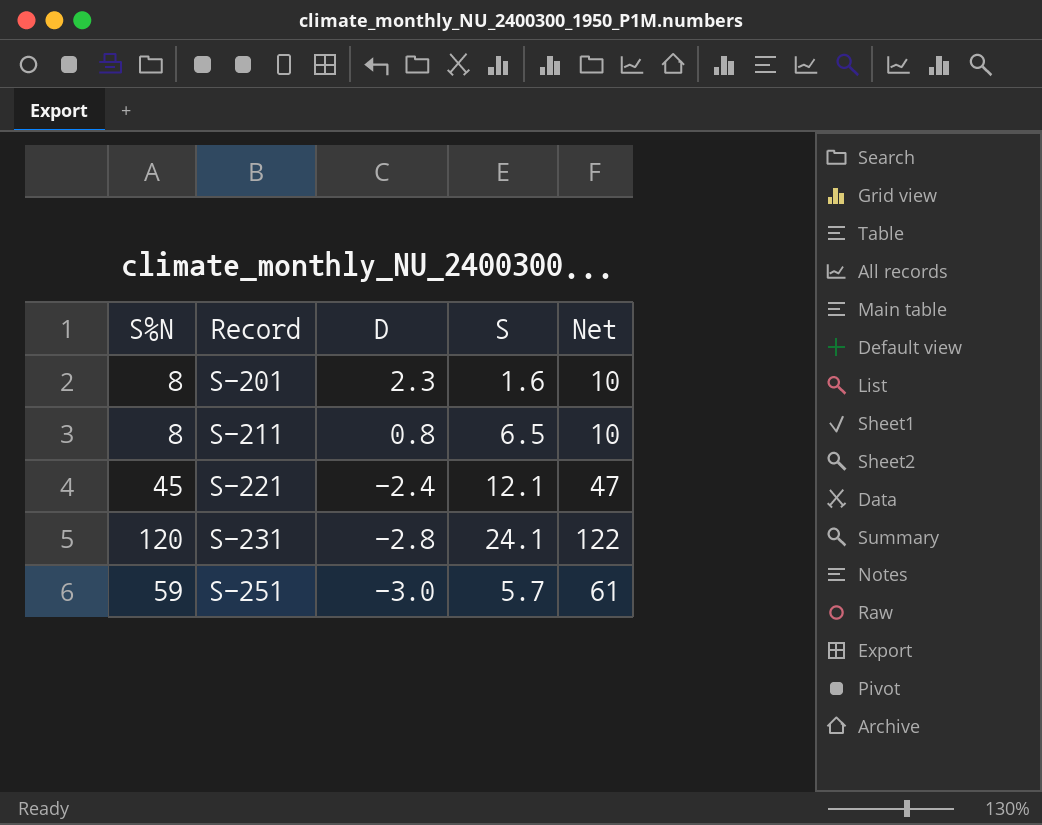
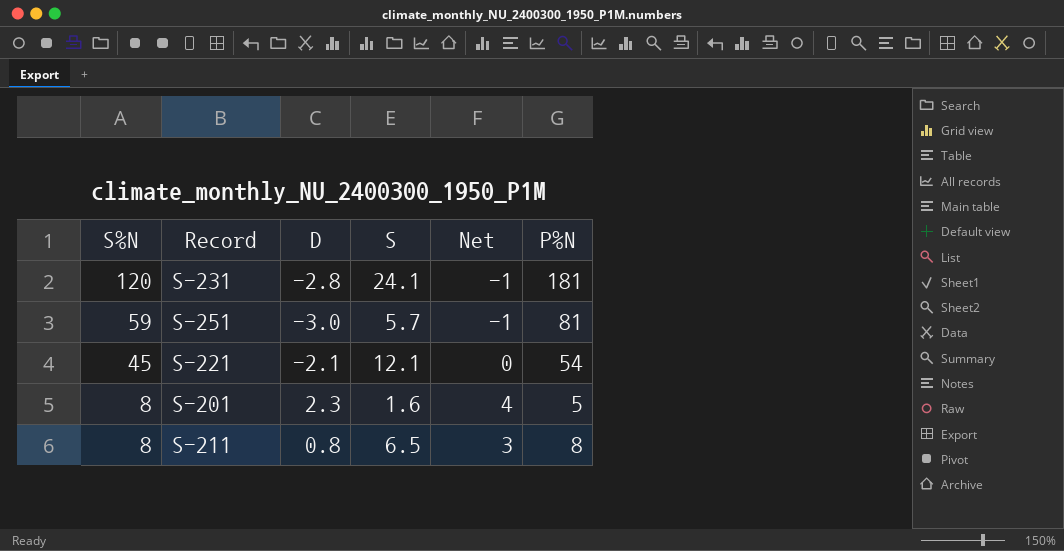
row order: Record ascending -> S%N descending
column Net | formula: [S%N] + 2 -> [D] + 2
column P%N | position: none -> 6
S-221 | D: -2.4 -> -2.1

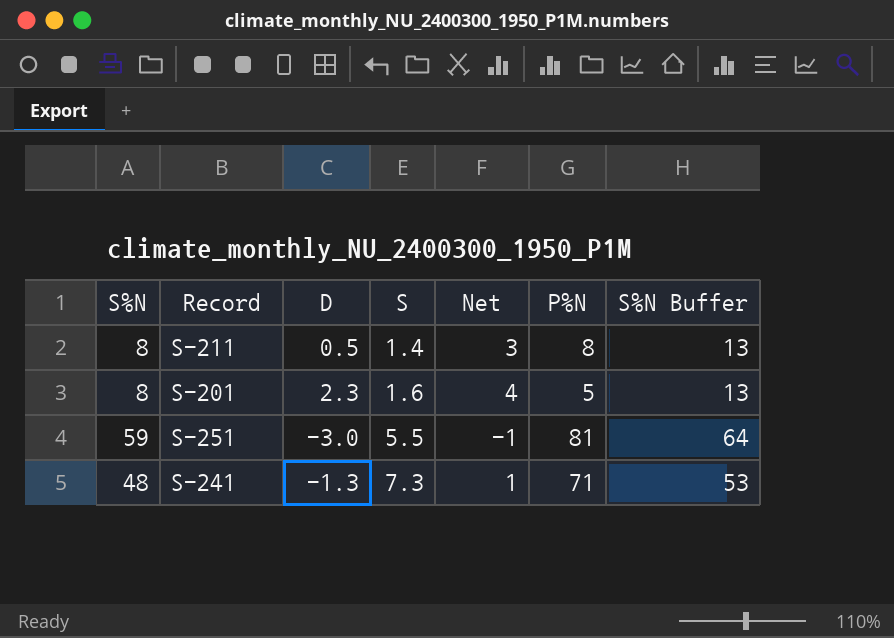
row order: S%N descending -> S ascending
column S%N Buffer | formula: none -> [S%N] + 5
row S-231: 120 | -2.8 | 24.1 | -1 | 181 -> none
row S-221: 45 | -2.1 | 12.1 | 0 | 54 -> none
S-211 | D: 0.8 -> 0.5
S-211 | S: 6.5 -> 1.4
S-251 | S: 5.7 -> 5.5
row S-241: none -> 48 | -1.3 | 7.3 | 1 | 71 | 53

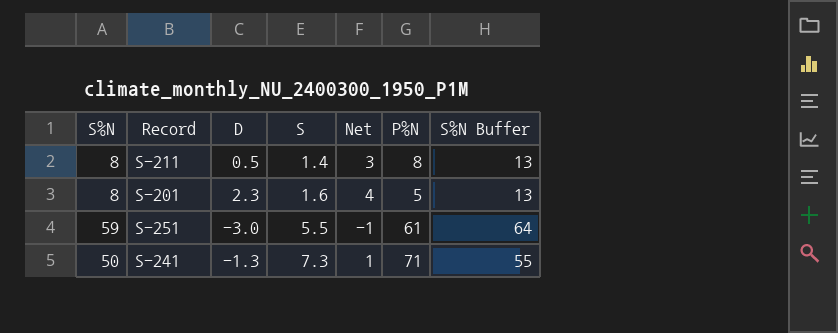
S-251 | P%N: 81 -> 61
S-241 | S%N: 48 -> 50
S-241 | S%N Buffer: 53 -> 55

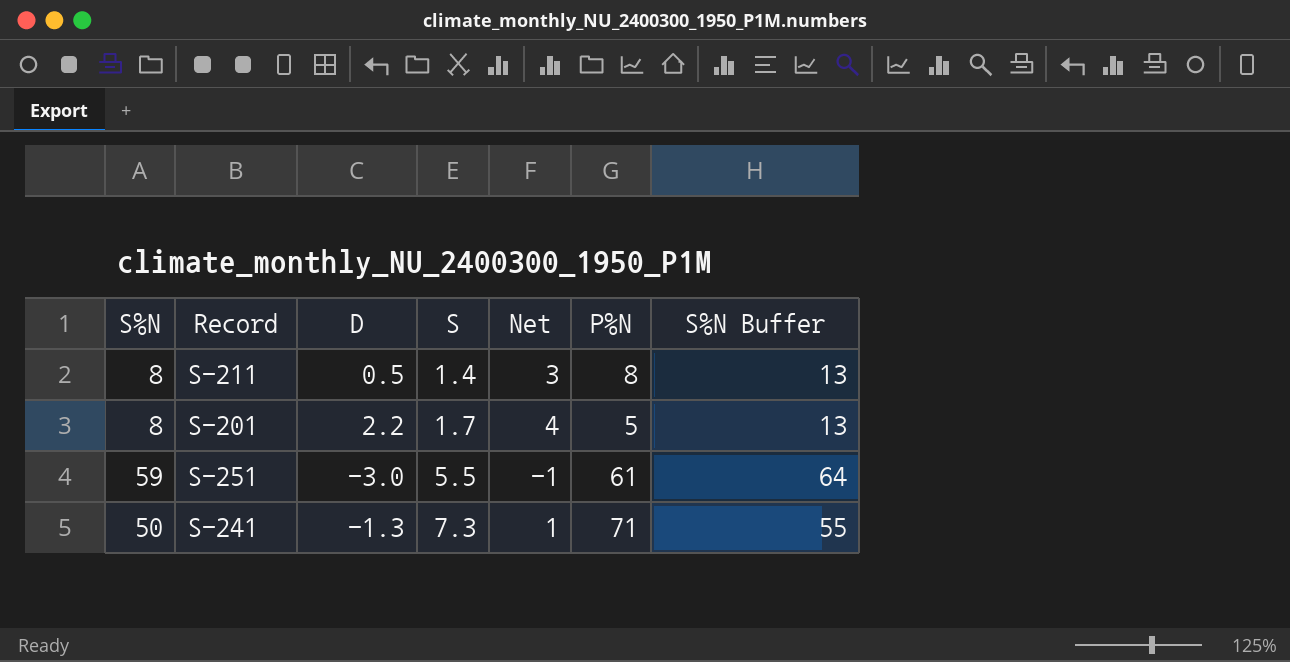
S-201 | D: 2.3 -> 2.2
S-201 | S: 1.6 -> 1.7

